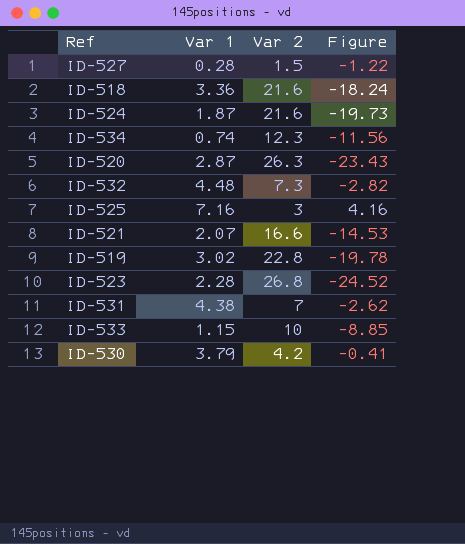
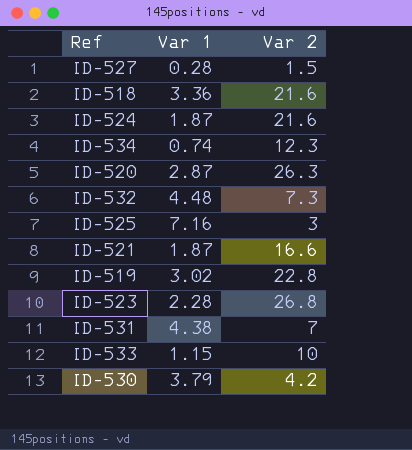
column Figure | formula: [Var 1] - [Var 2] -> none
ID-521 | Var 1: 2.07 -> 1.87

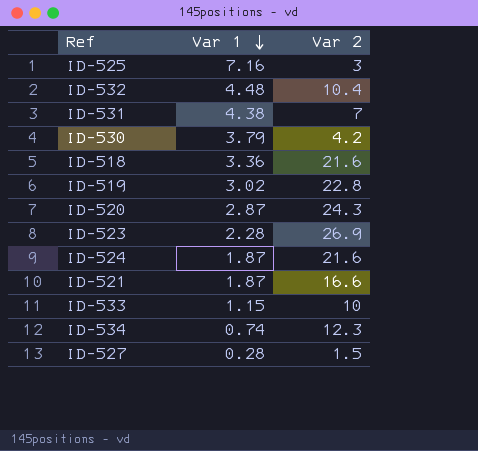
row order: none -> Var 1 descending
ID-532 | Var 2: 7.3 -> 10.4
ID-520 | Var 2: 26.3 -> 24.3
ID-523 | Var 2: 26.8 -> 26.9

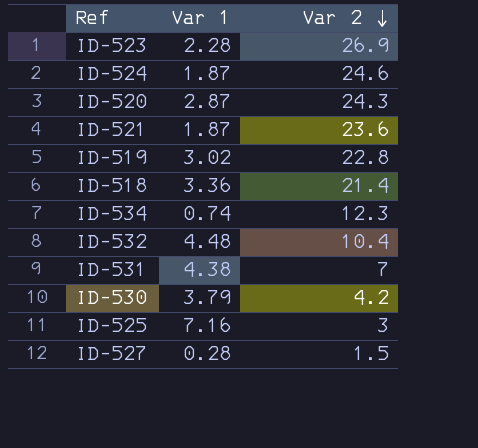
row order: Var 1 descending -> Var 2 descending
row ID-533: 1.15 | 10 -> none
ID-524 | Var 2: 21.6 -> 24.6
ID-521 | Var 2: 16.6 -> 23.6
ID-518 | Var 2: 21.6 -> 21.4

